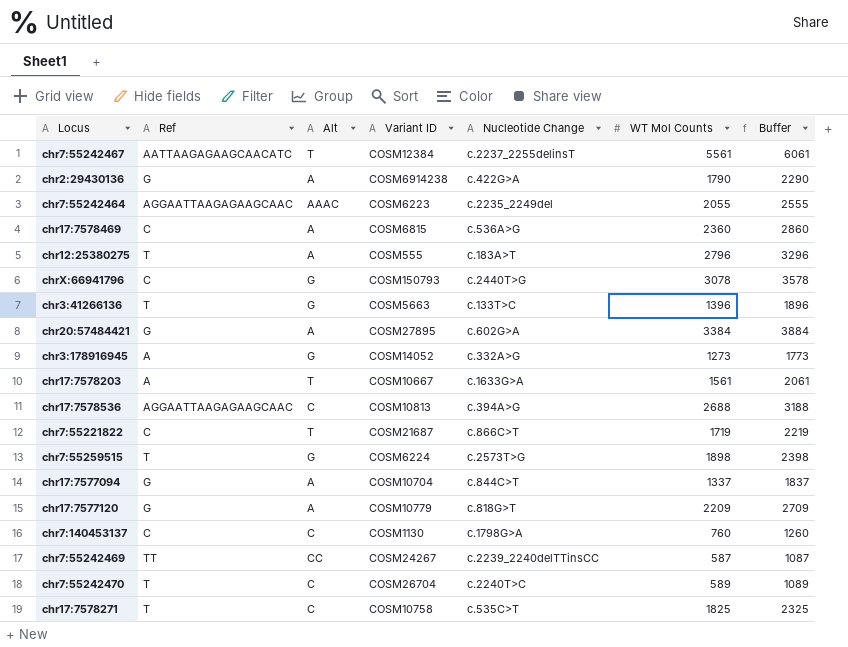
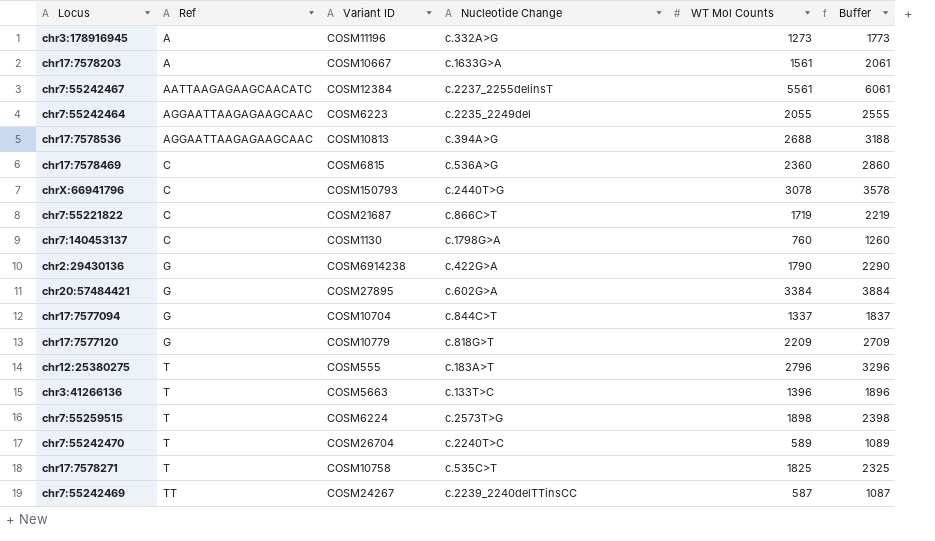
row order: none -> Ref ascending
column Alt | position: 3 -> none
chr3:178916945 | Variant ID: COSM14052 -> COSM11196

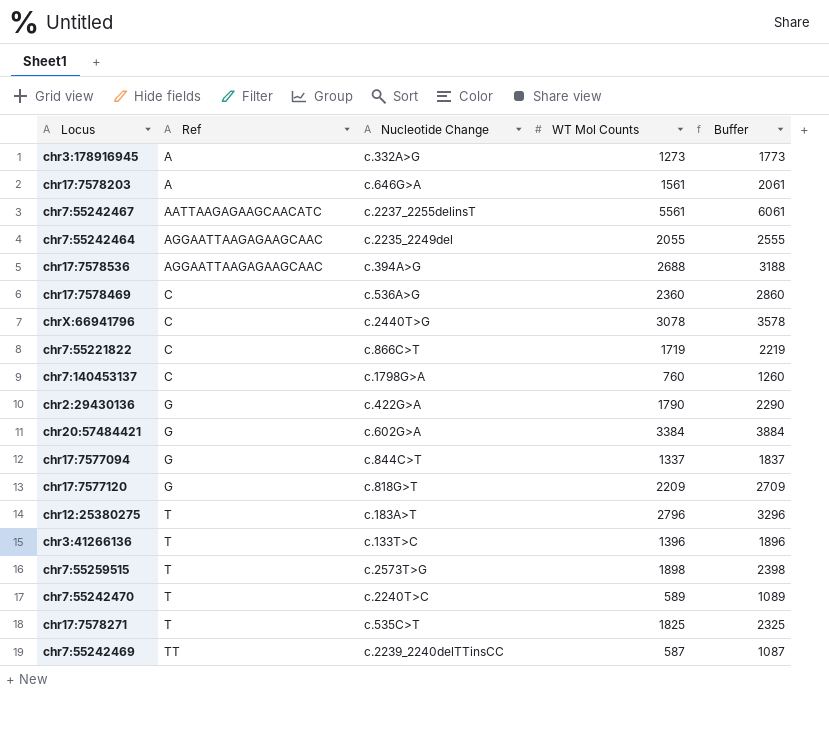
column Variant ID | position: 3 -> none
chr17:7578203 | Nucleotide Change: c.1633G>A -> c.646G>A

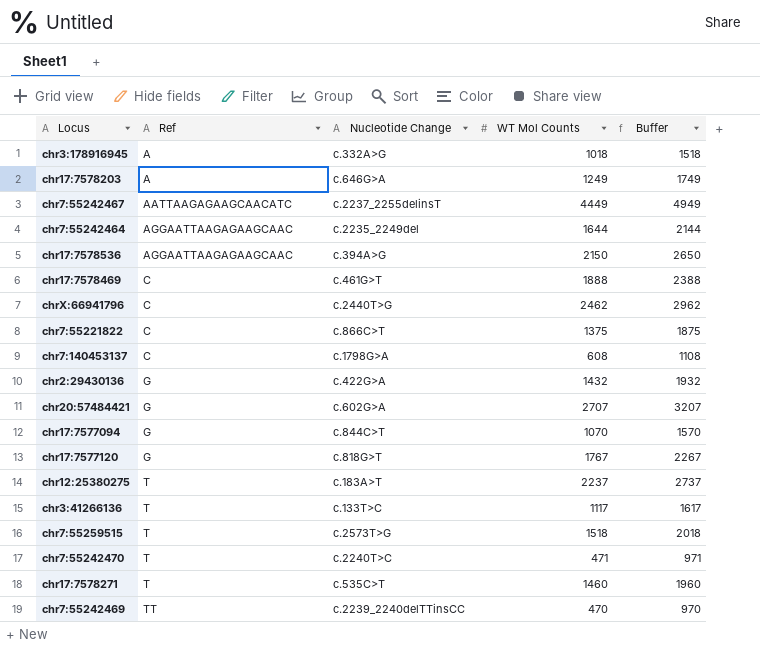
chr3:178916945 | WT Mol Counts: 1273 -> 1018
chr3:178916945 | Buffer: 1773 -> 1518
chr17:7578203 | WT Mol Counts: 1561 -> 1249
chr17:7578203 | Buffer: 2061 -> 1749
chr7:55242467 | WT Mol Counts: 5561 -> 4449
chr7:55242467 | Buffer: 6061 -> 4949
chr7:55242464 | WT Mol Counts: 2055 -> 1644
chr7:55242464 | Buffer: 2555 -> 2144
chr17:7578536 | WT Mol Counts: 2688 -> 2150
chr17:7578536 | Buffer: 3188 -> 2650
chr17:7578469 | Nucleotide Change: c.536A>G -> c.461G>T
chr17:7578469 | WT Mol Counts: 2360 -> 1888
chr17:7578469 | Buffer: 2860 -> 2388
chrX:66941796 | WT Mol Counts: 3078 -> 2462
chrX:66941796 | Buffer: 3578 -> 2962
chr7:55221822 | WT Mol Counts: 1719 -> 1375
chr7:55221822 | Buffer: 2219 -> 1875
chr7:140453137 | WT Mol Counts: 760 -> 608
chr7:140453137 | Buffer: 1260 -> 1108
chr2:29430136 | WT Mol Counts: 1790 -> 1432
chr2:29430136 | Buffer: 2290 -> 1932
chr20:57484421 | WT Mol Counts: 3384 -> 2707
chr20:57484421 | Buffer: 3884 -> 3207
chr17:7577094 | WT Mol Counts: 1337 -> 1070
chr17:7577094 | Buffer: 1837 -> 1570
chr17:7577120 | WT Mol Counts: 2209 -> 1767
chr17:7577120 | Buffer: 2709 -> 2267
chr12:25380275 | WT Mol Counts: 2796 -> 2237
chr12:25380275 | Buffer: 3296 -> 2737
chr3:41266136 | WT Mol Counts: 1396 -> 1117
chr3:41266136 | Buffer: 1896 -> 1617
chr7:55259515 | WT Mol Counts: 1898 -> 1518
chr7:55259515 | Buffer: 2398 -> 2018
chr7:55242470 | WT Mol Counts: 589 -> 471
chr7:55242470 | Buffer: 1089 -> 971
chr17:7578271 | WT Mol Counts: 1825 -> 1460
chr17:7578271 | Buffer: 2325 -> 1960
chr7:55242469 | WT Mol Counts: 587 -> 470
chr7:55242469 | Buffer: 1087 -> 970

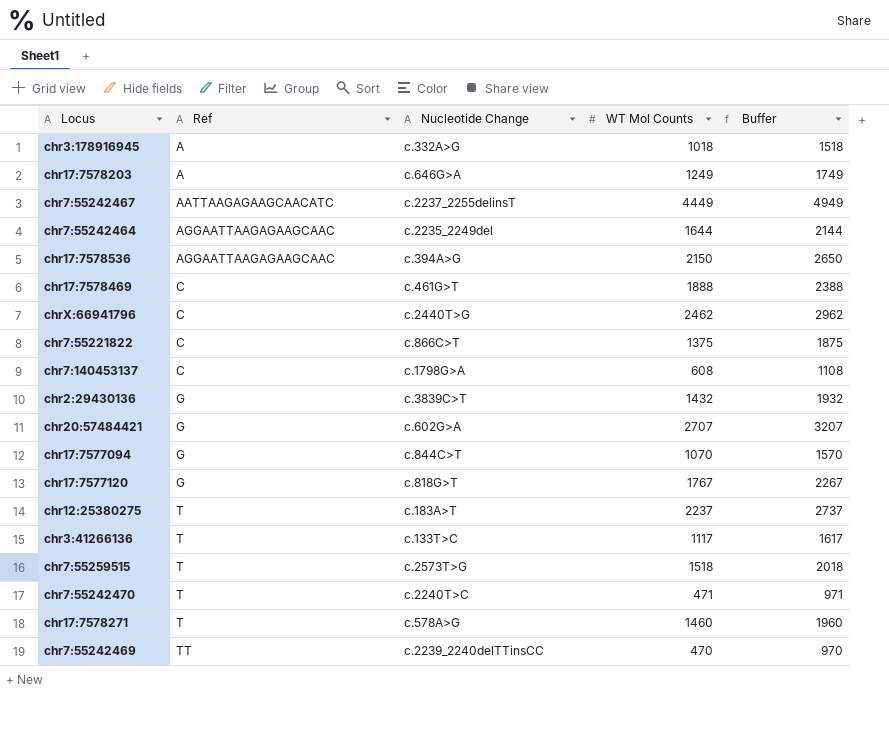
chr2:29430136 | Nucleotide Change: c.422G>A -> c.3839C>T
chr17:7578271 | Nucleotide Change: c.535C>T -> c.578A>G

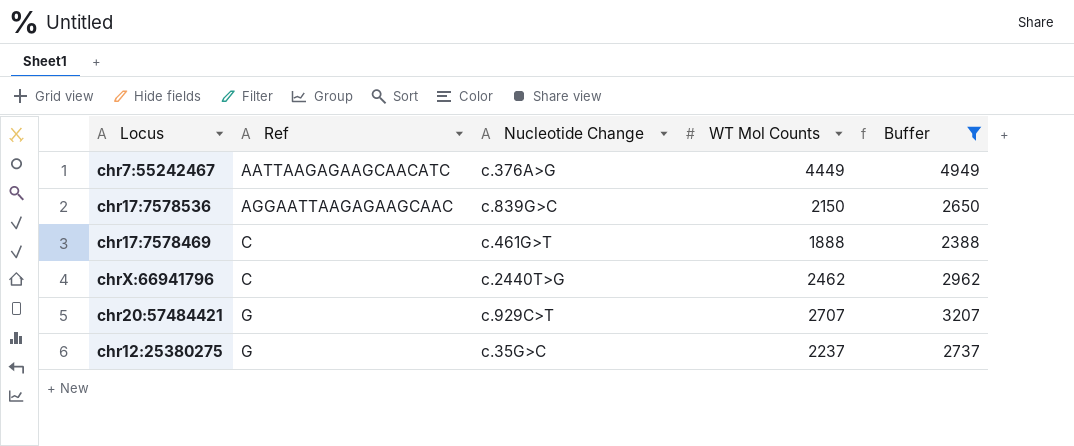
filter: none -> Buffer >= 2388
chr7:55242467 | Nucleotide Change: c.2237_2255delinsT -> c.376A>G
chr17:7578536 | Nucleotide Change: c.394A>G -> c.839G>C
chr20:57484421 | Nucleotide Change: c.602G>A -> c.929C>T
chr12:25380275 | Ref: T -> G
chr12:25380275 | Nucleotide Change: c.183A>T -> c.35G>C

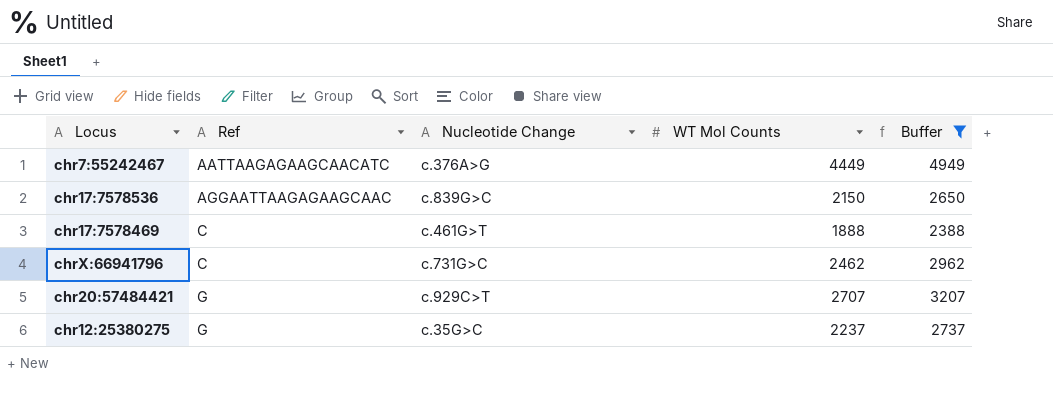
chrX:66941796 | Nucleotide Change: c.2440T>G -> c.731G>C

